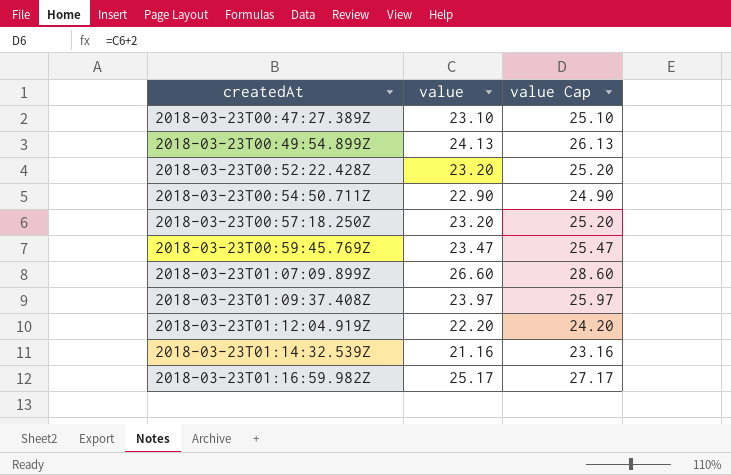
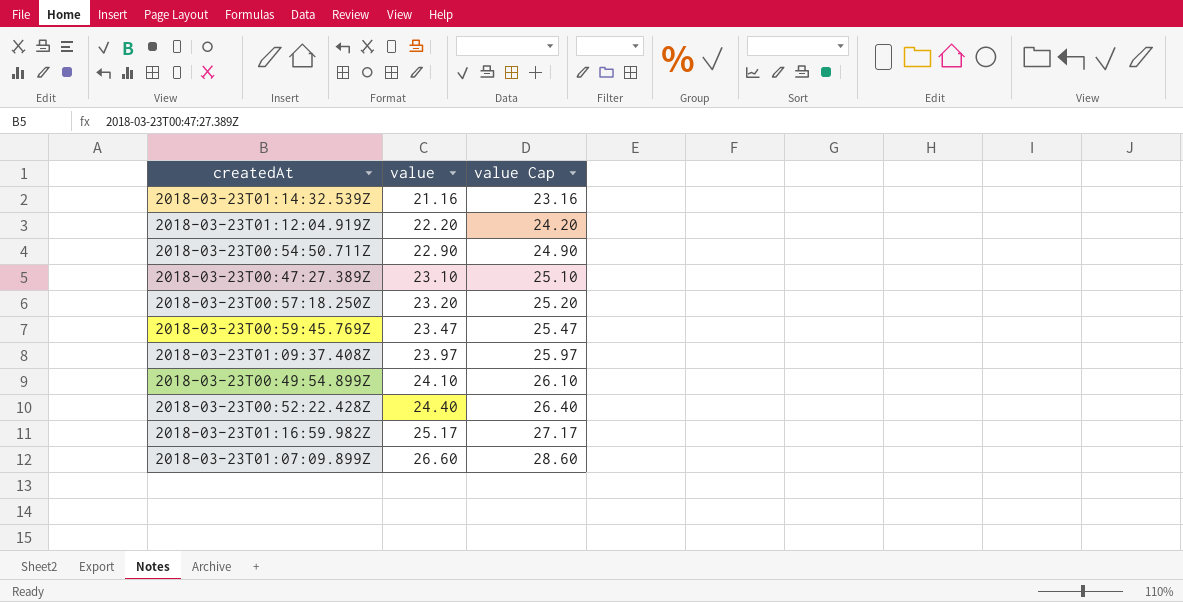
row order: createdAt ascending -> value ascending
2018-03-23T00:49:54.899Z | value: 24.13 -> 24.10
2018-03-23T00:49:54.899Z | value Cap: 26.13 -> 26.10
2018-03-23T00:52:22.428Z | value: 23.20 -> 24.40
2018-03-23T00:52:22.428Z | value Cap: 25.20 -> 26.40

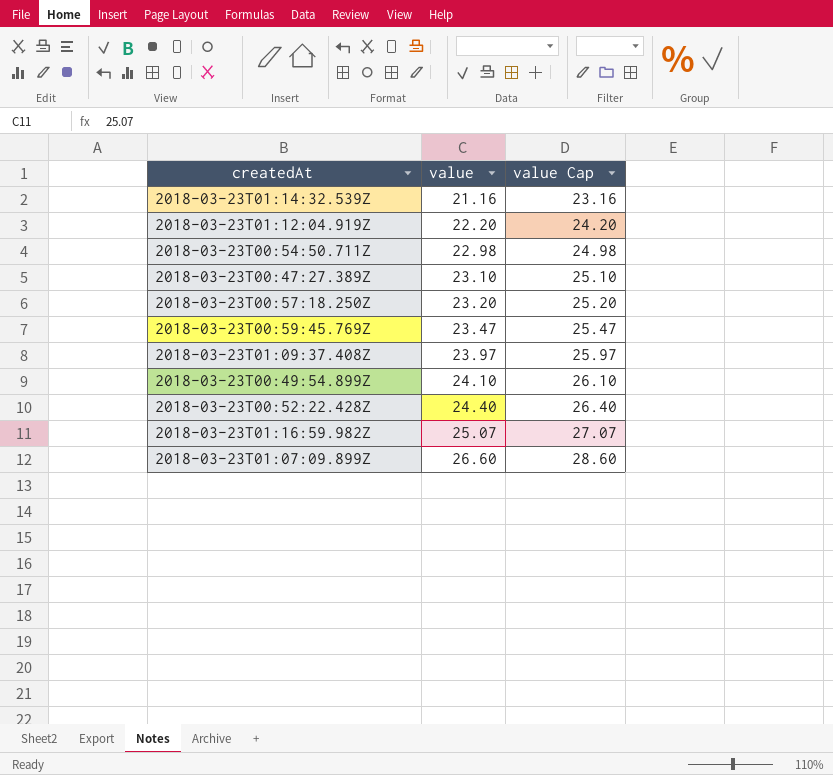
2018-03-23T00:54:50.711Z | value: 22.90 -> 22.98
2018-03-23T00:54:50.711Z | value Cap: 24.90 -> 24.98
2018-03-23T01:16:59.982Z | value: 25.17 -> 25.07
2018-03-23T01:16:59.982Z | value Cap: 27.17 -> 27.07

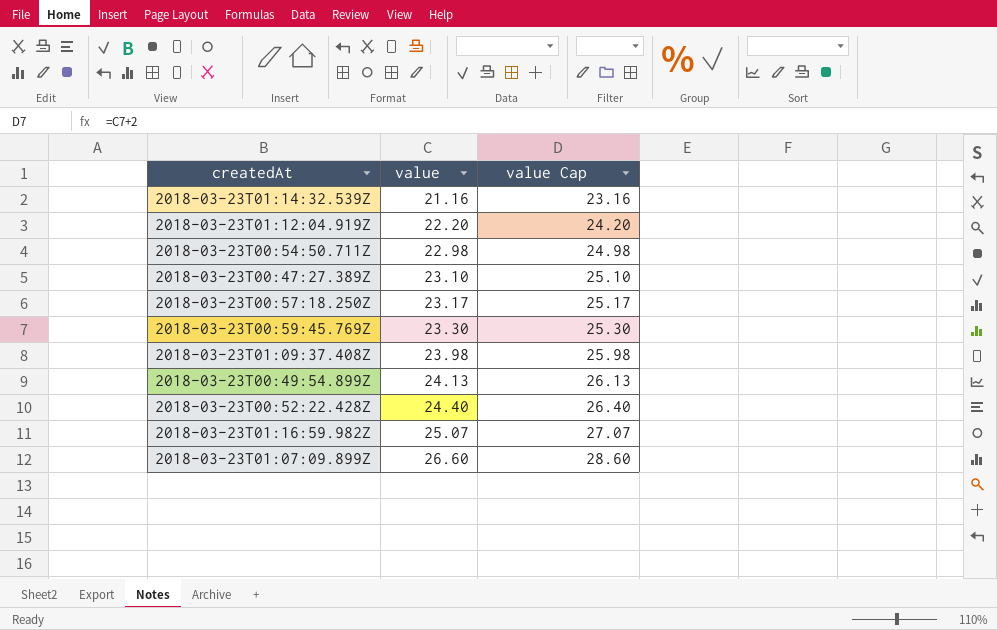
2018-03-23T00:57:18.250Z | value: 23.20 -> 23.17
2018-03-23T00:57:18.250Z | value Cap: 25.20 -> 25.17
2018-03-23T00:59:45.769Z | value: 23.47 -> 23.30
2018-03-23T00:59:45.769Z | value Cap: 25.47 -> 25.30
2018-03-23T01:09:37.408Z | value: 23.97 -> 23.98
2018-03-23T01:09:37.408Z | value Cap: 25.97 -> 25.98
2018-03-23T00:49:54.899Z | value: 24.10 -> 24.13
2018-03-23T00:49:54.899Z | value Cap: 26.10 -> 26.13

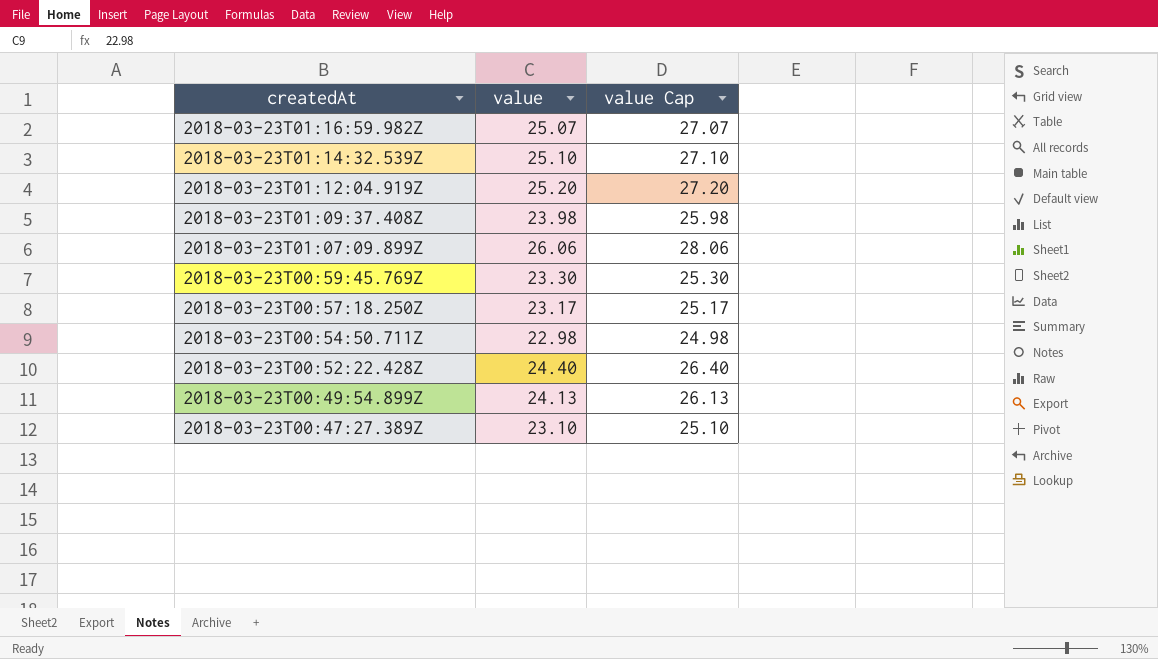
row order: value ascending -> createdAt descending
2018-03-23T01:14:32.539Z | value: 21.16 -> 25.10
2018-03-23T01:14:32.539Z | value Cap: 23.16 -> 27.10
2018-03-23T01:12:04.919Z | value: 22.20 -> 25.20
2018-03-23T01:12:04.919Z | value Cap: 24.20 -> 27.20
2018-03-23T01:07:09.899Z | value: 26.60 -> 26.06
2018-03-23T01:07:09.899Z | value Cap: 28.60 -> 28.06

